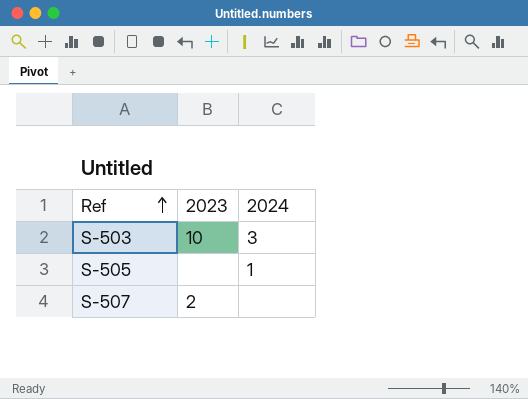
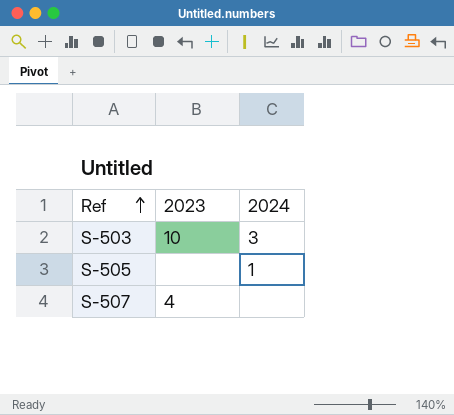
S-507 | 2023: 2 -> 4

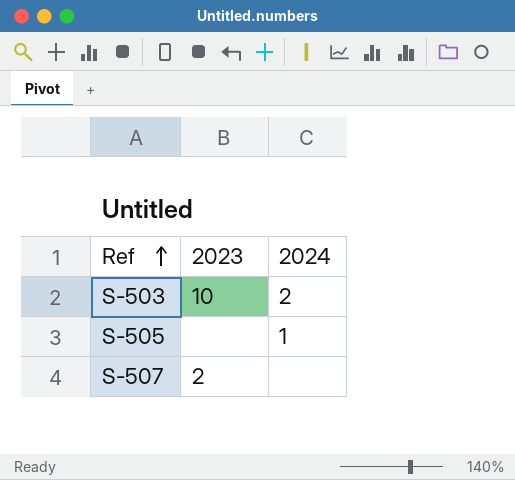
S-503 | 2024: 3 -> 2
S-507 | 2023: 4 -> 2

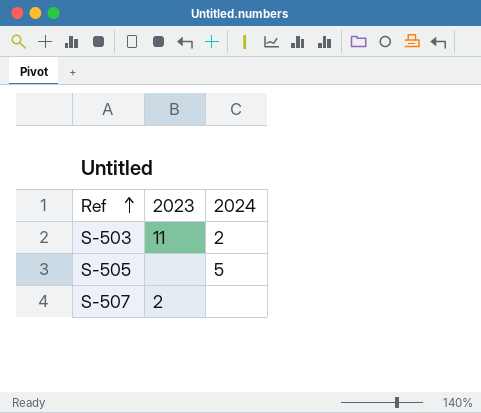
S-503 | 2023: 10 -> 11
S-505 | 2024: 1 -> 5

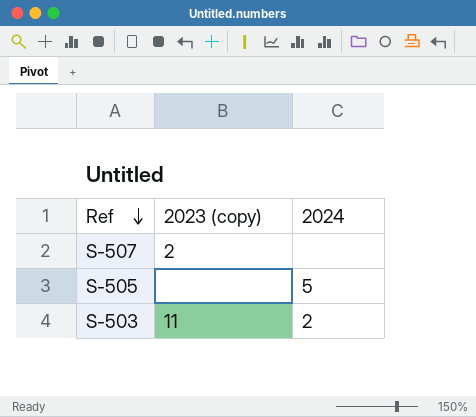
row order: Ref ascending -> Ref descending
column name: 2023 -> 2023 (copy)

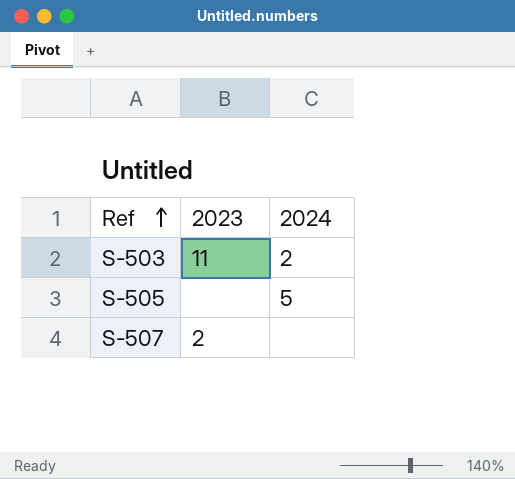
row order: Ref descending -> Ref ascending
column name: 2023 (copy) -> 2023

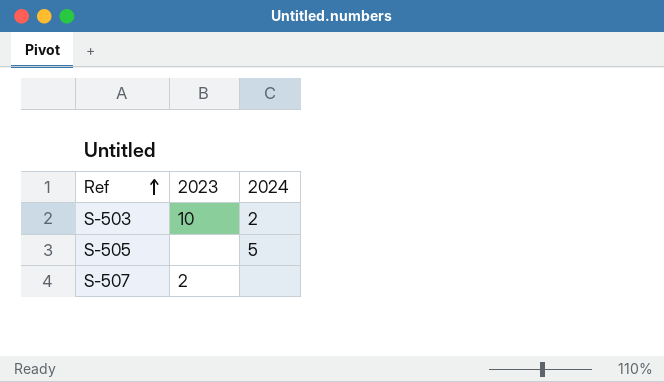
S-503 | 2023: 11 -> 10

